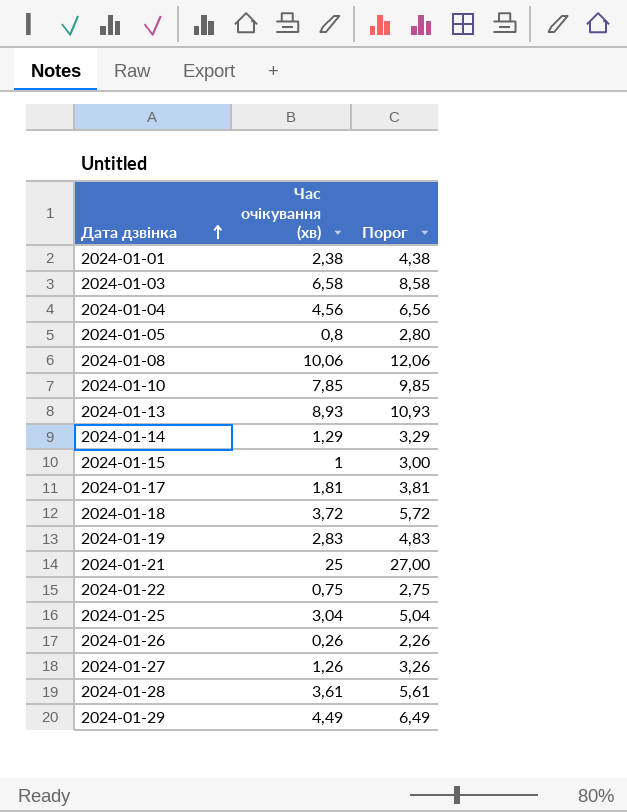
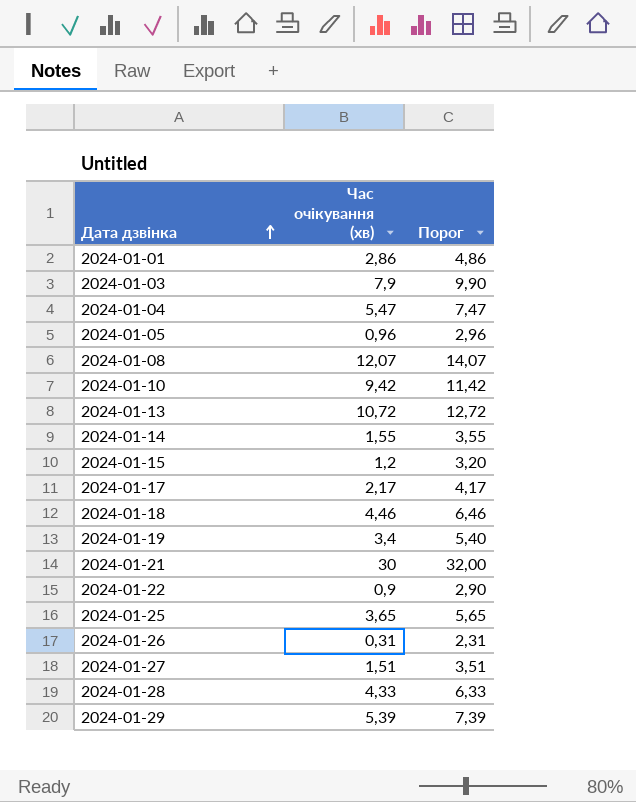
2024-01-01 | Час очікування (хв): 2,38 -> 2,86
2024-01-01 | Порог: 4,38 -> 4,86
2024-01-03 | Час очікування (хв): 6,58 -> 7,9
2024-01-03 | Порог: 8,58 -> 9,90
2024-01-04 | Час очікування (хв): 4,56 -> 5,47
2024-01-04 | Порог: 6,56 -> 7,47
2024-01-05 | Час очікування (хв): 0,8 -> 0,96
2024-01-05 | Порог: 2,80 -> 2,96
2024-01-08 | Час очікування (хв): 10,06 -> 12,07
2024-01-08 | Порог: 12,06 -> 14,07
2024-01-10 | Час очікування (хв): 7,85 -> 9,42
2024-01-10 | Порог: 9,85 -> 11,42
2024-01-13 | Час очікування (хв): 8,93 -> 10,72
2024-01-13 | Порог: 10,93 -> 12,72
2024-01-14 | Час очікування (хв): 1,29 -> 1,55
2024-01-14 | Порог: 3,29 -> 3,55
2024-01-15 | Час очікування (хв): 1 -> 1,2
2024-01-15 | Порог: 3,00 -> 3,20
2024-01-17 | Час очікування (хв): 1,81 -> 2,17
2024-01-17 | Порог: 3,81 -> 4,17
2024-01-18 | Час очікування (хв): 3,72 -> 4,46
2024-01-18 | Порог: 5,72 -> 6,46
2024-01-19 | Час очікування (хв): 2,83 -> 3,4
2024-01-19 | Порог: 4,83 -> 5,40
2024-01-21 | Час очікування (хв): 25 -> 30
2024-01-21 | Порог: 27,00 -> 32,00
2024-01-22 | Час очікування (хв): 0,75 -> 0,9
2024-01-22 | Порог: 2,75 -> 2,90
2024-01-25 | Час очікування (хв): 3,04 -> 3,65
2024-01-25 | Порог: 5,04 -> 5,65
2024-01-26 | Час очікування (хв): 0,26 -> 0,31
2024-01-26 | Порог: 2,26 -> 2,31
2024-01-27 | Час очікування (хв): 1,26 -> 1,51
2024-01-27 | Порог: 3,26 -> 3,51
2024-01-28 | Час очікування (хв): 3,61 -> 4,33
2024-01-28 | Порог: 5,61 -> 6,33
2024-01-29 | Час очікування (хв): 4,49 -> 5,39
2024-01-29 | Порог: 6,49 -> 7,39

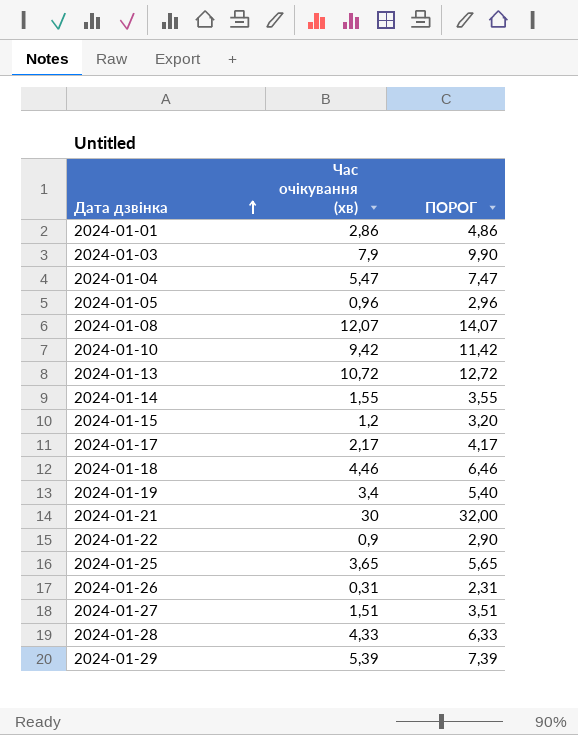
column name: Порог -> ПОРОГ

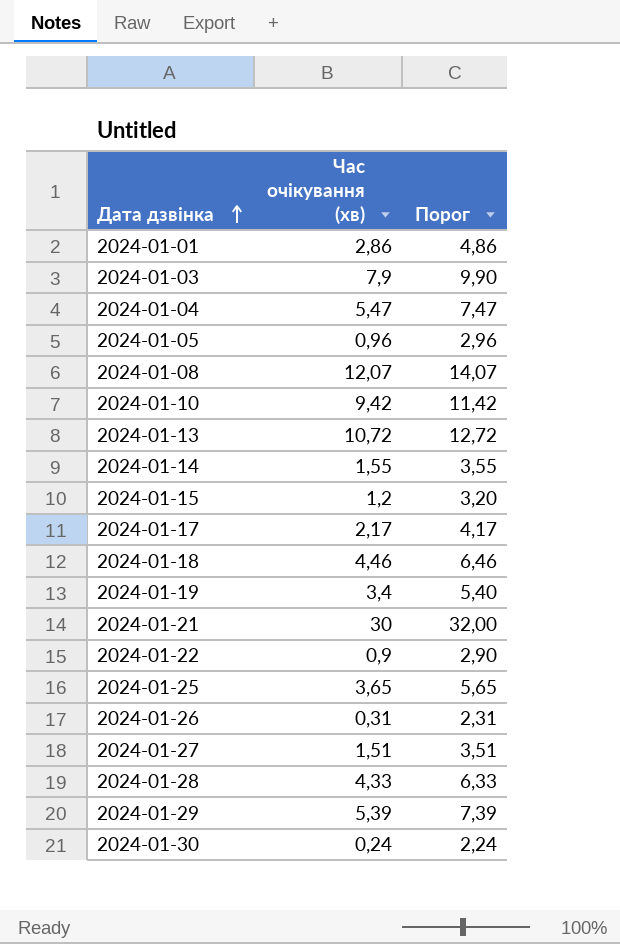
column name: ПОРОГ -> Порог
row 2024-01-30: none -> 0,24 | 2,24

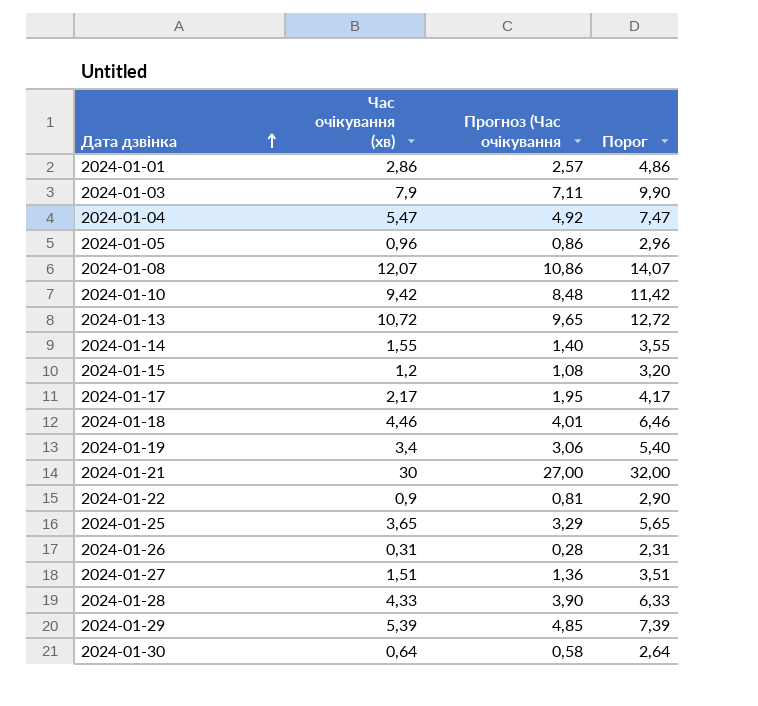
column Прогноз (Час очікування | formula: none -> [Час очікування (хв)] * 0,9
2024-01-30 | Час очікування (хв): 0,24 -> 0,64
2024-01-30 | Порог: 2,24 -> 2,64

